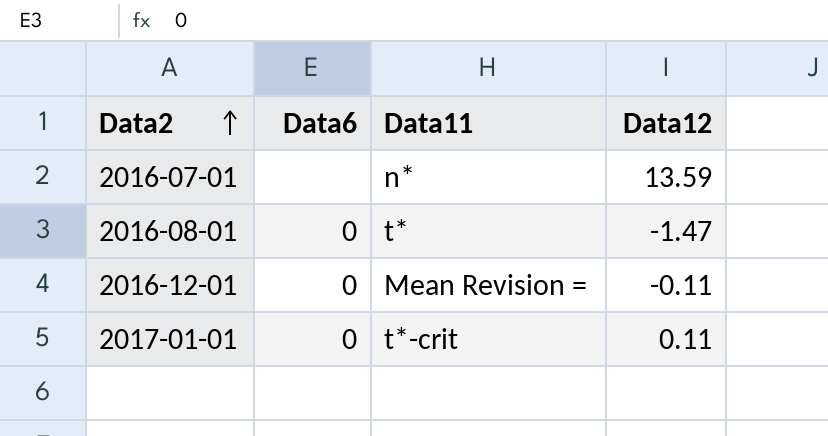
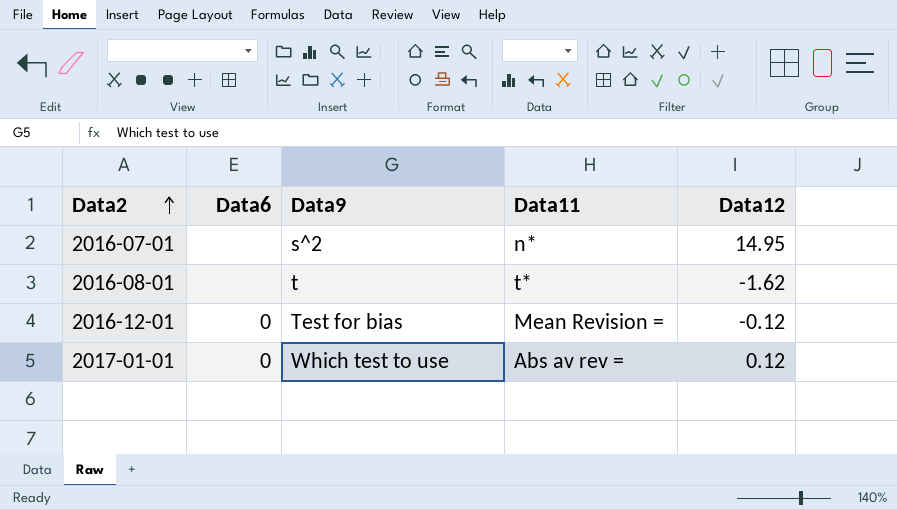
column Data9 | position: none -> 3
2016-07-01 | Data12: 13.59 -> 14.95
2016-08-01 | Data6: 0 -> none
2016-08-01 | Data12: -1.47 -> -1.62
2016-12-01 | Data12: -0.11 -> -0.12
2017-01-01 | Data11: t*-crit -> Abs av rev =
2017-01-01 | Data12: 0.11 -> 0.12

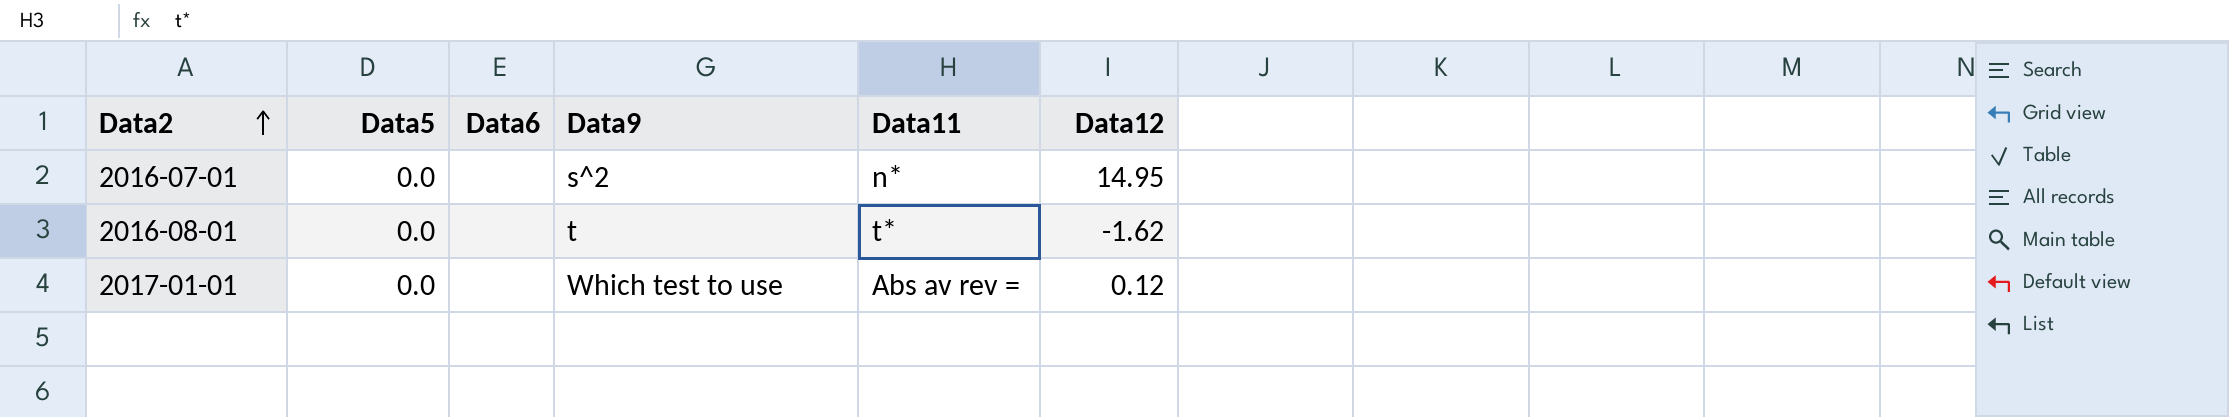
column Data5 | position: none -> 2
row 2016-12-01: 0 | Test for bias | Mean Revision = | -0.12 -> none
2017-01-01 | Data6: 0 -> none

